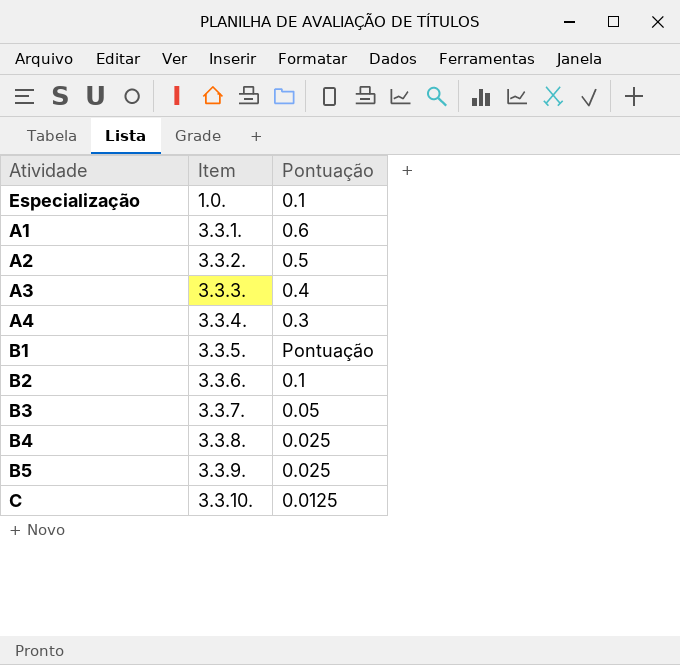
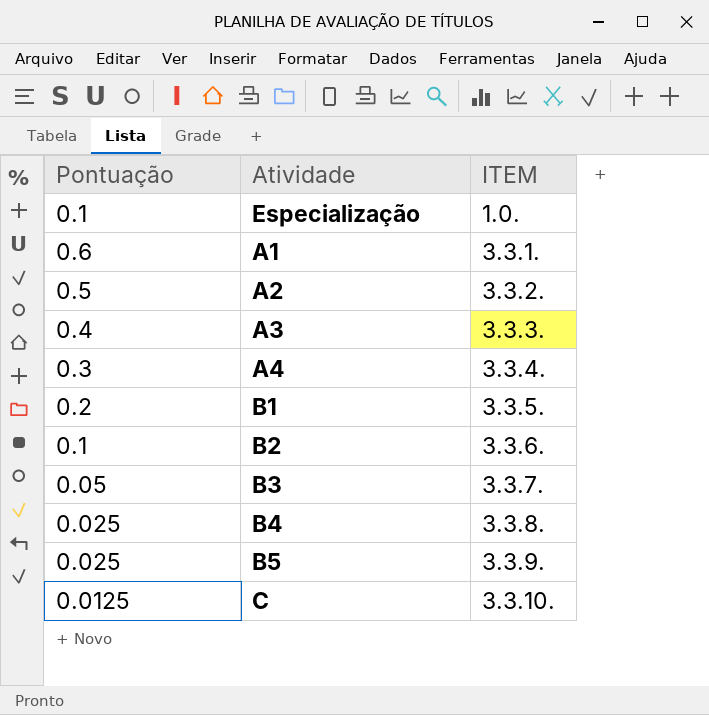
column Pontuação | position: 3 -> 1
column name: Item -> ITEM
B1 | Pontuação: Pontuação -> 0.2

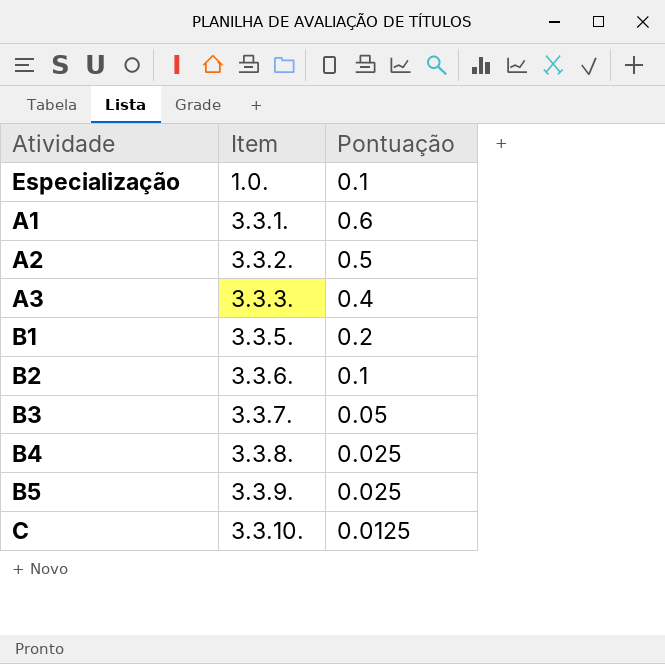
column name: ITEM -> Item
column Pontuação | position: 1 -> 3
row A4: 0.3 | 3.3.4. -> none

